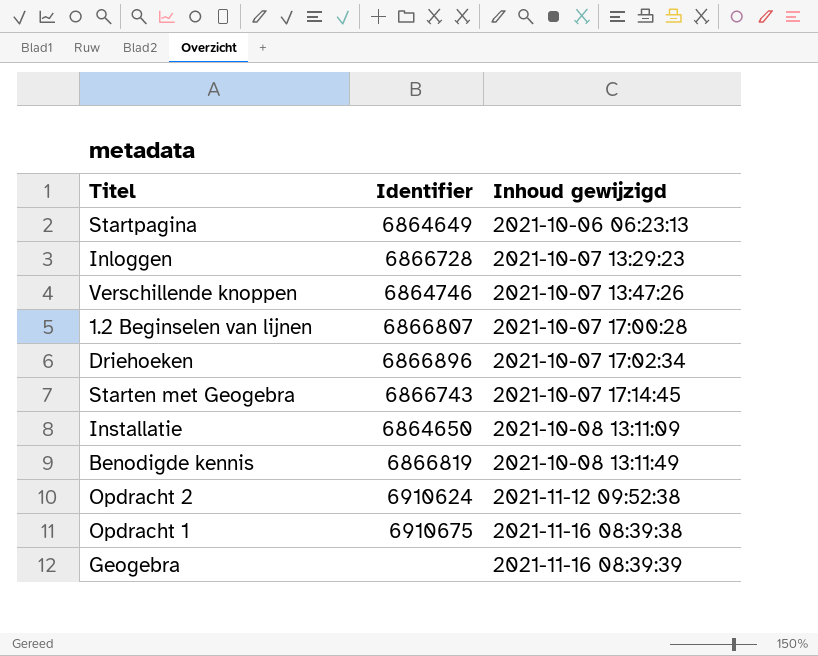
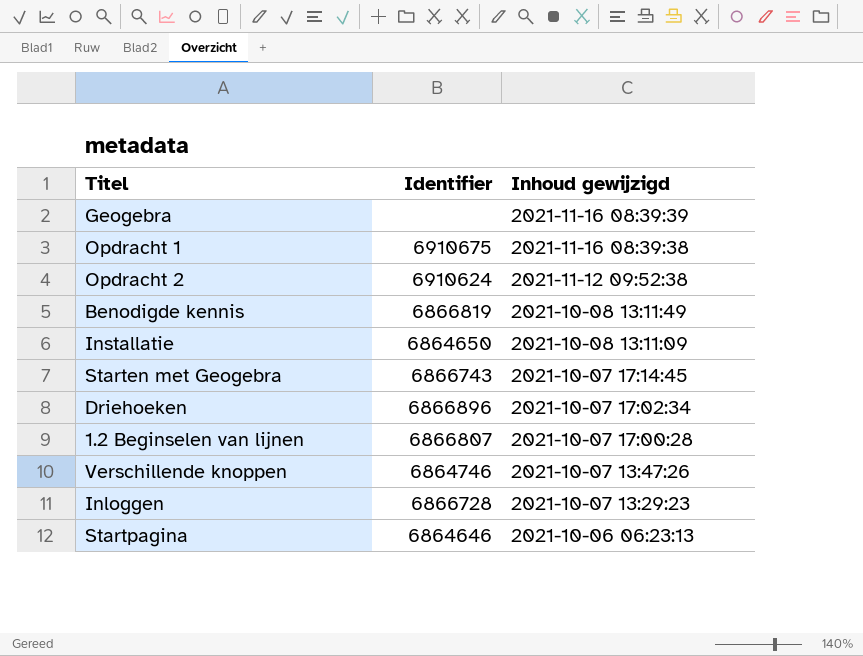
row order: Inhoud gewijzigd ascending -> Inhoud gewijzigd descending
Startpagina | Identifier: 6864649 -> 6864646

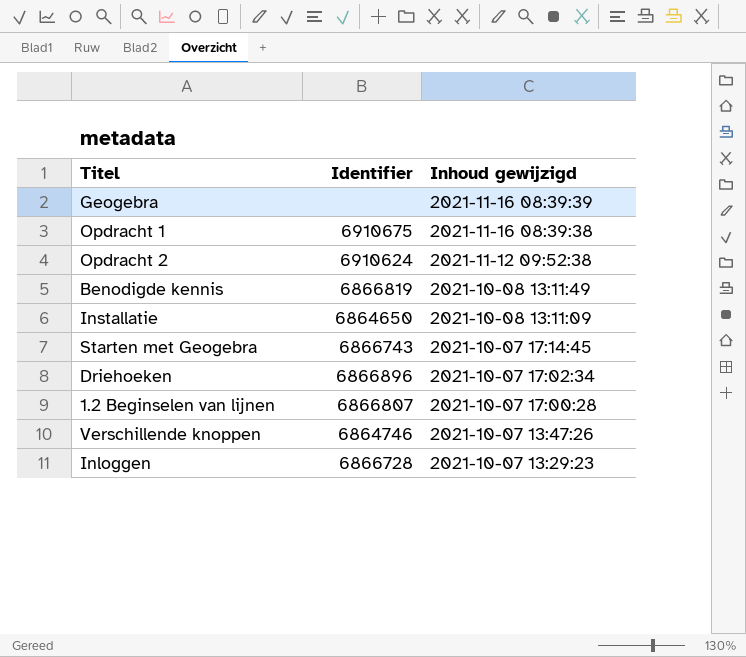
row Startpagina: 6864646 | 2021-10-06 06:23:13 -> none

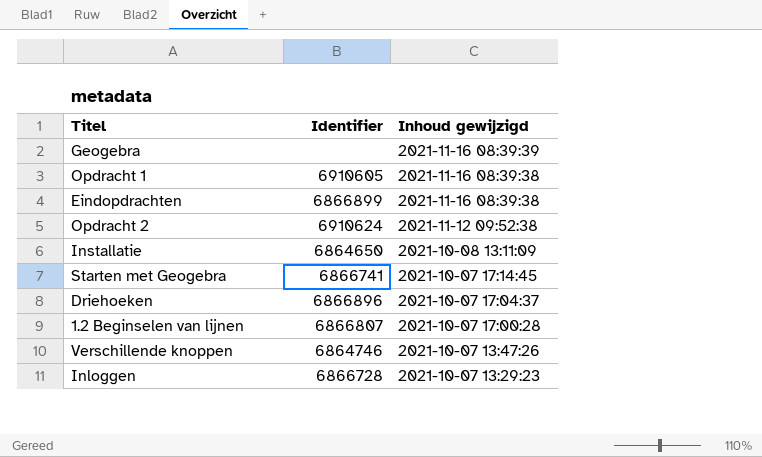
row Benodigde kennis: 6866819 | 2021-10-08 13:11:49 -> none
Opdracht 1 | Identifier: 6910675 -> 6910605
row Eindopdrachten: none -> 6866899 | 2021-11-16 08:39:38
Starten met Geogebra | Identifier: 6866743 -> 6866741
Driehoeken | Inhoud gewijzigd: 2021-10-07 17:02:34 -> 2021-10-07 17:04:37

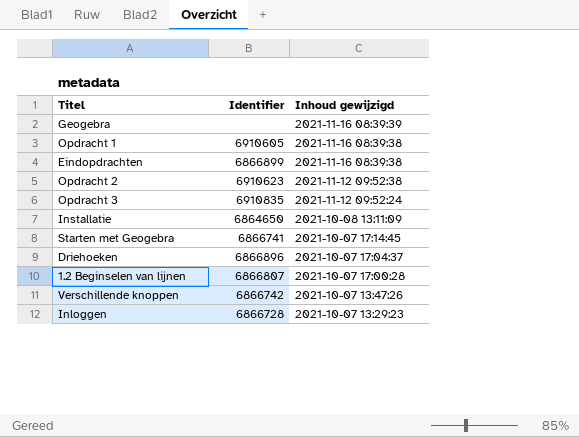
Opdracht 2 | Identifier: 6910624 -> 6910623
row Opdracht 3: none -> 6910835 | 2021-11-12 09:52:24
Verschillende knoppen | Identifier: 6864746 -> 6866742

